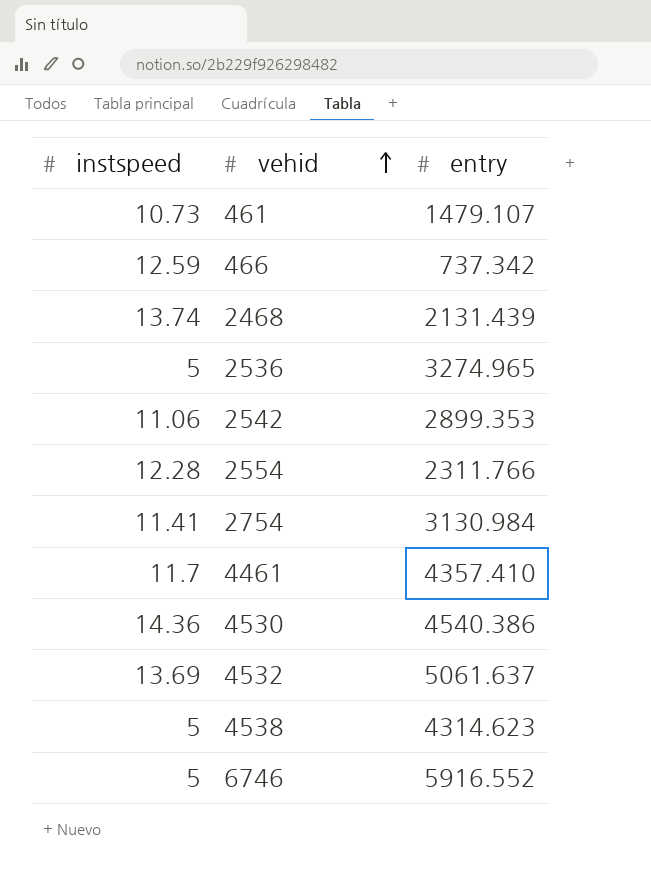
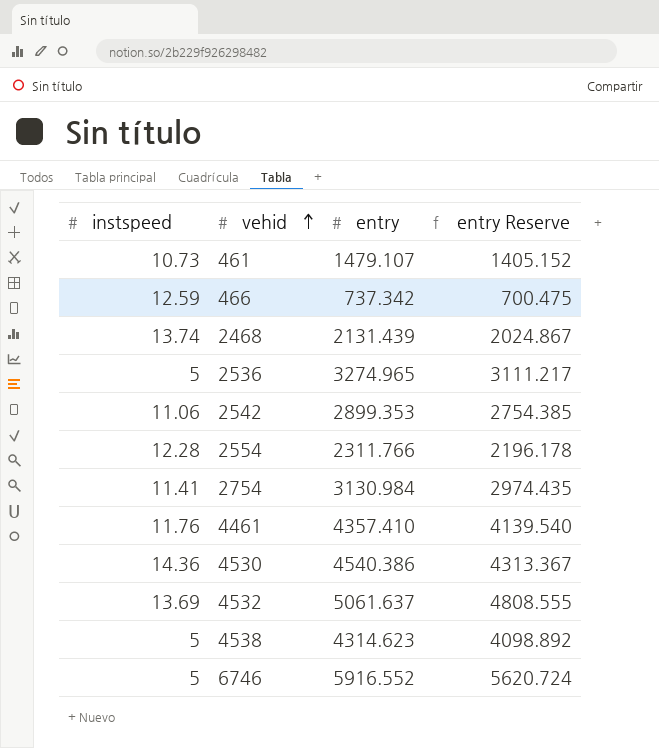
column entry Reserve | formula: none -> [entry] * 0.95
4461 | instspeed: 11.7 -> 11.76

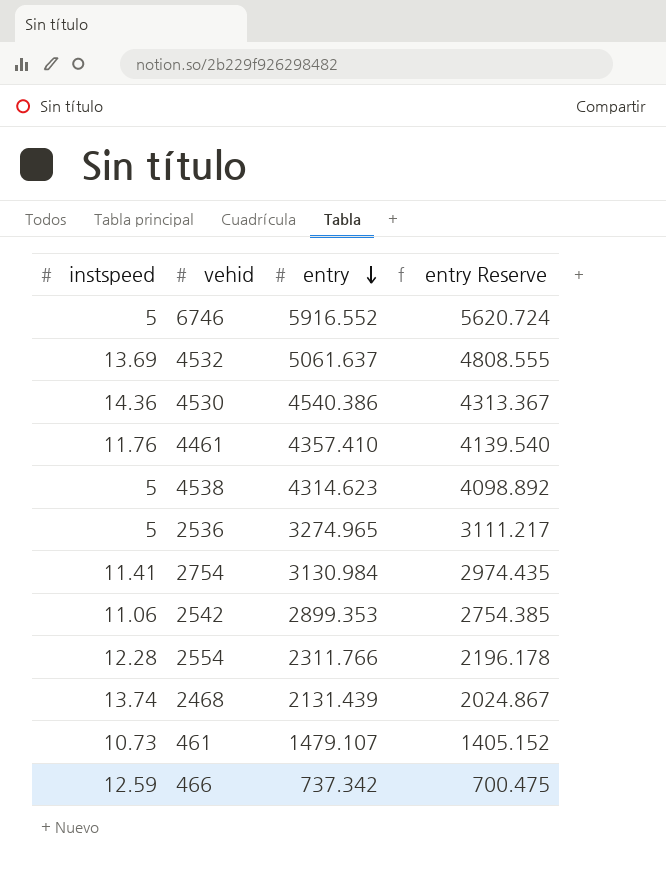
row order: vehid ascending -> entry descending

